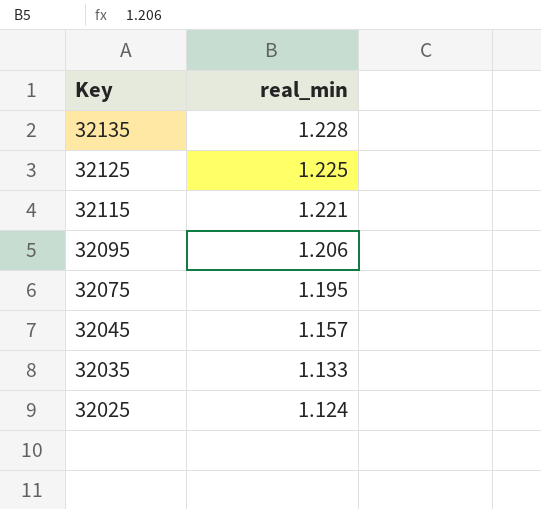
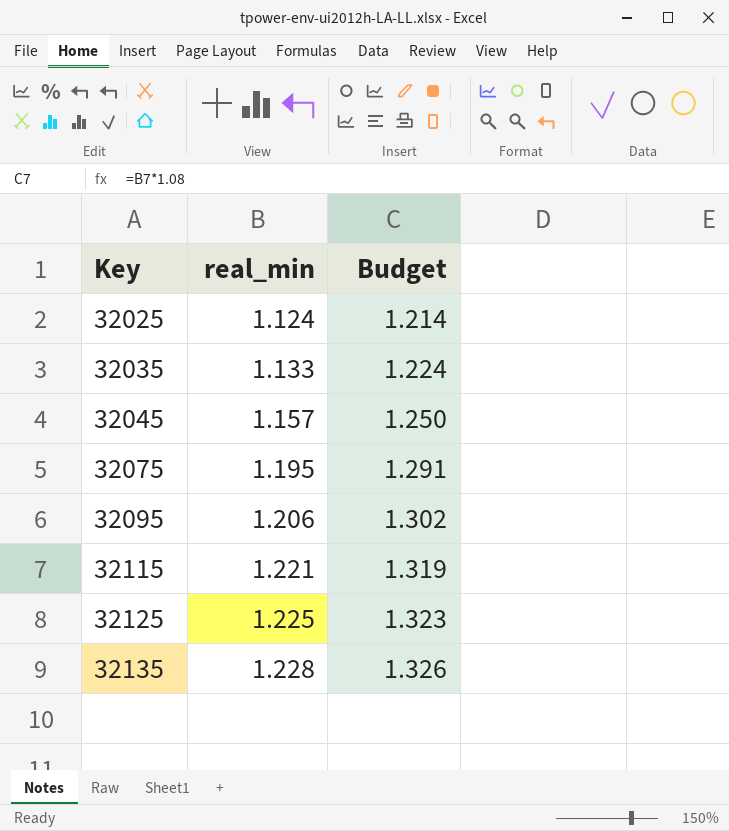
row order: Key descending -> Key ascending
column Budget | formula: none -> [real_min] * 1.08

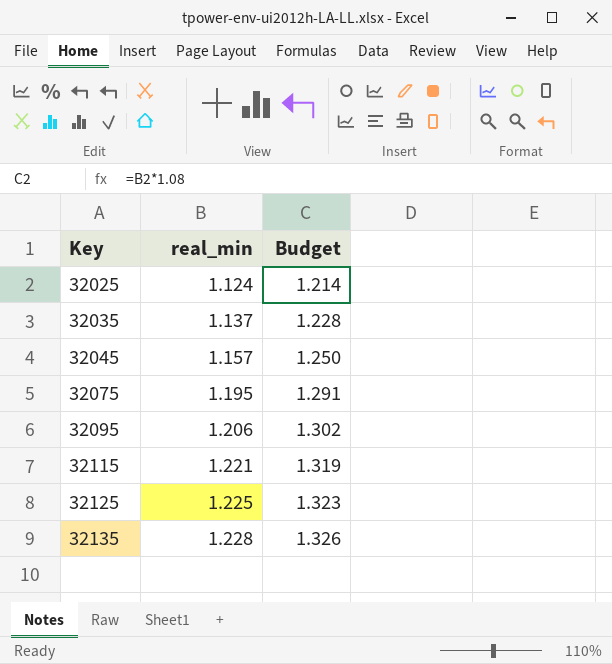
32035 | real_min: 1.133 -> 1.137
32035 | Budget: 1.224 -> 1.228

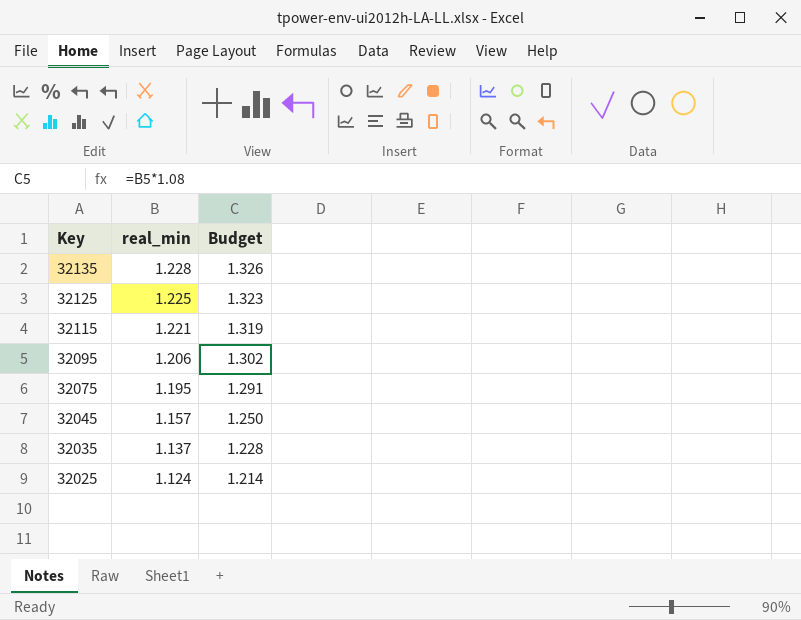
row order: Key ascending -> Key descending

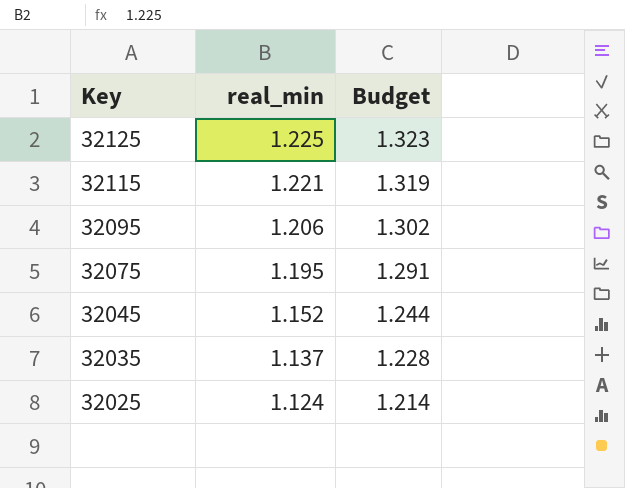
row 32135: 1.228 | 1.326 -> none
32045 | real_min: 1.157 -> 1.152
32045 | Budget: 1.250 -> 1.244

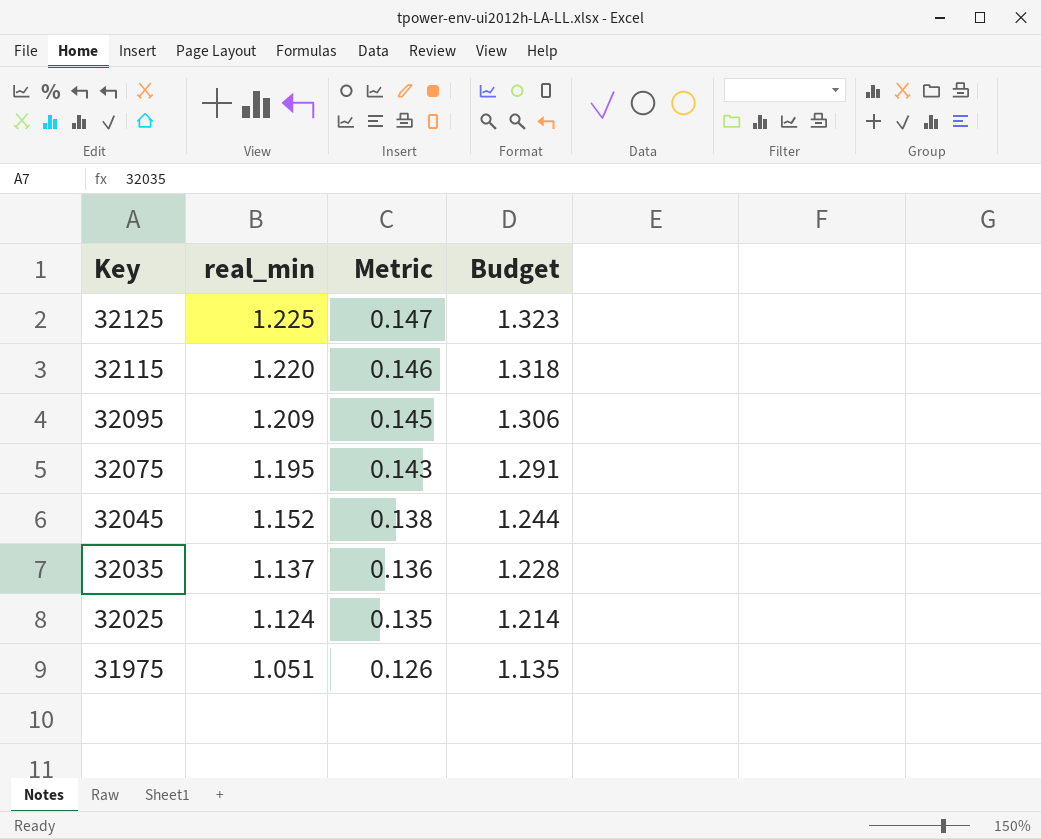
column Metric | formula: none -> [real_min] * 0.12
32115 | real_min: 1.221 -> 1.220
32115 | Budget: 1.319 -> 1.318
32095 | real_min: 1.206 -> 1.209
32095 | Budget: 1.302 -> 1.306
row 31975: none -> 1.051 | 0.126 | 1.135

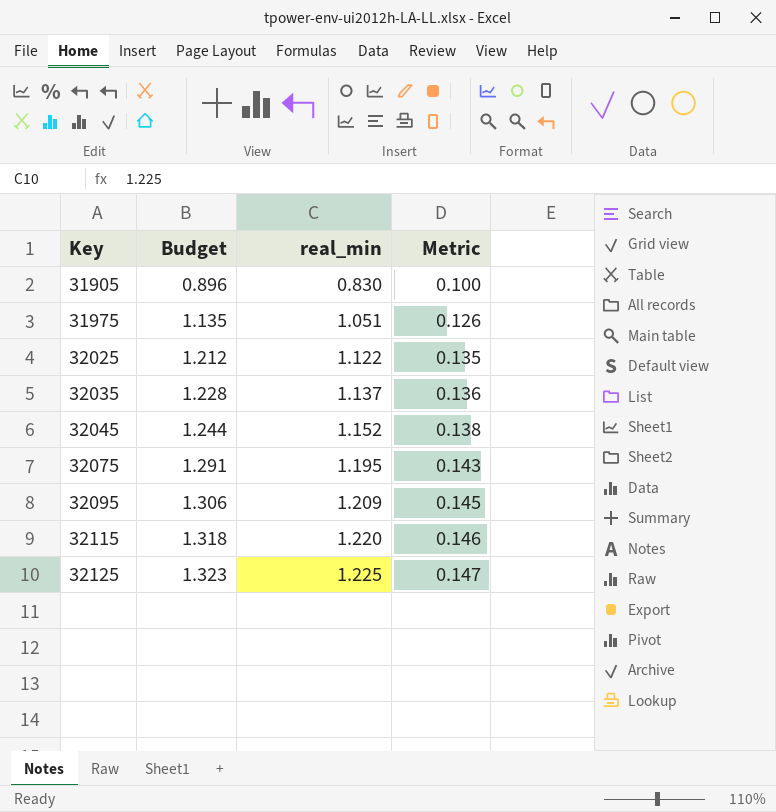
row order: Key descending -> Key ascending
column Budget | position: 4 -> 2
row 31905: none -> 0.896 | 0.830 | 0.100
32025 | Budget: 1.214 -> 1.212
32025 | real_min: 1.124 -> 1.122

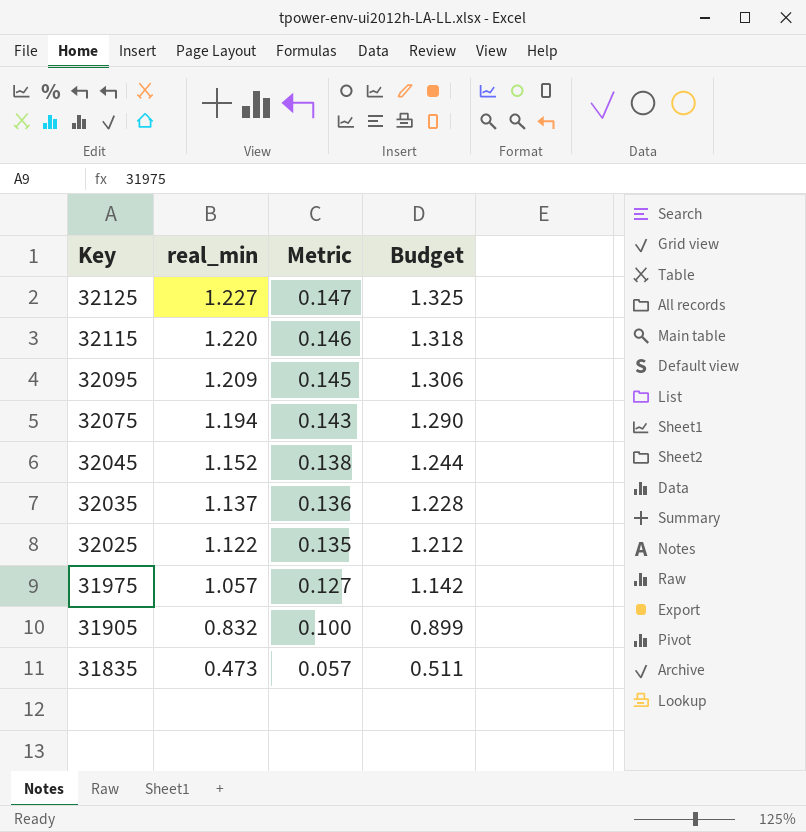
row order: Key ascending -> Key descending
column Budget | position: 2 -> 4
32125 | real_min: 1.225 -> 1.227
32125 | Budget: 1.323 -> 1.325
32075 | real_min: 1.195 -> 1.194
32075 | Budget: 1.291 -> 1.290
31975 | real_min: 1.051 -> 1.057
31975 | Metric: 0.126 -> 0.127
31975 | Budget: 1.135 -> 1.142
31905 | real_min: 0.830 -> 0.832
31905 | Budget: 0.896 -> 0.899
row 31835: none -> 0.473 | 0.057 | 0.511

